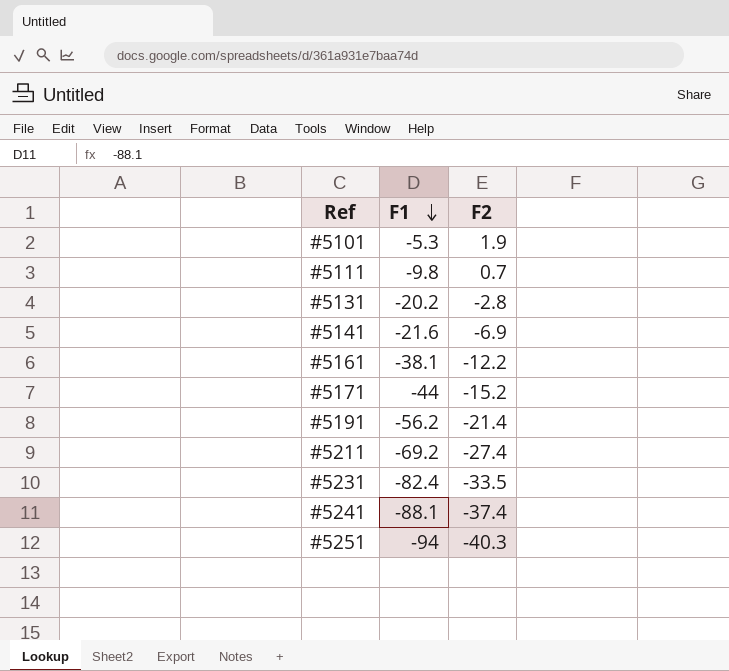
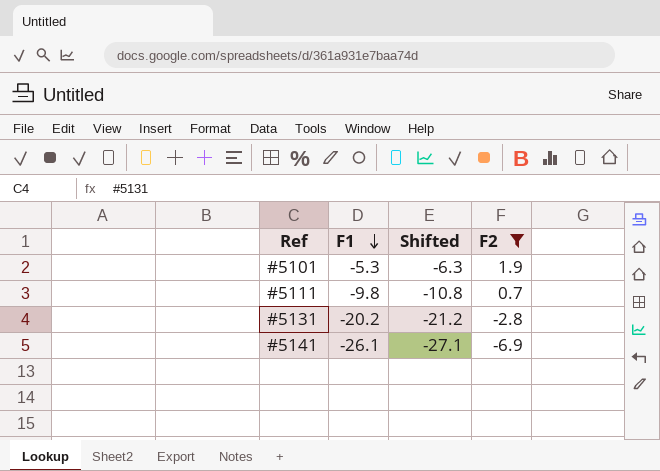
filter: none -> F2 >= -6.9
column Shifted | formula: none -> [F1] - 1
#5141 | F1: -21.6 -> -26.1

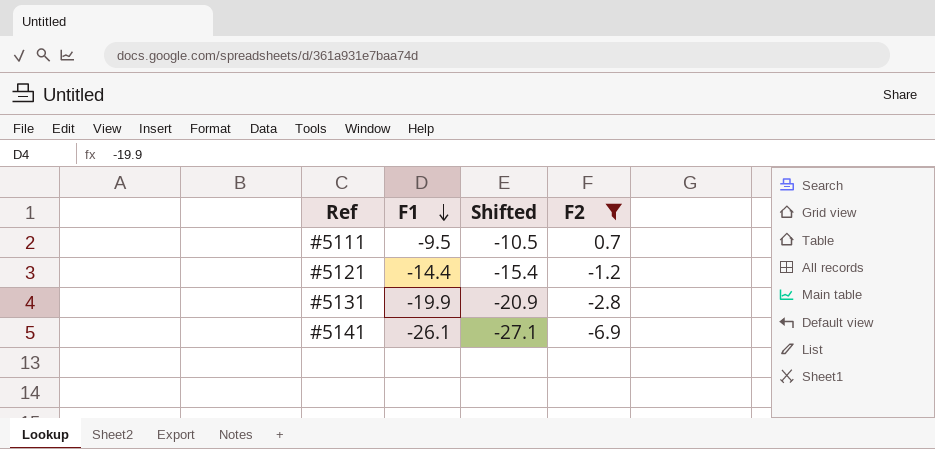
row #5101: -5.3 | -6.3 | 1.9 -> none
#5111 | F1: -9.8 -> -9.5
#5111 | Shifted: -10.8 -> -10.5
row #5121: none -> -14.4 | -15.4 | -1.2
#5131 | F1: -20.2 -> -19.9
#5131 | Shifted: -21.2 -> -20.9

